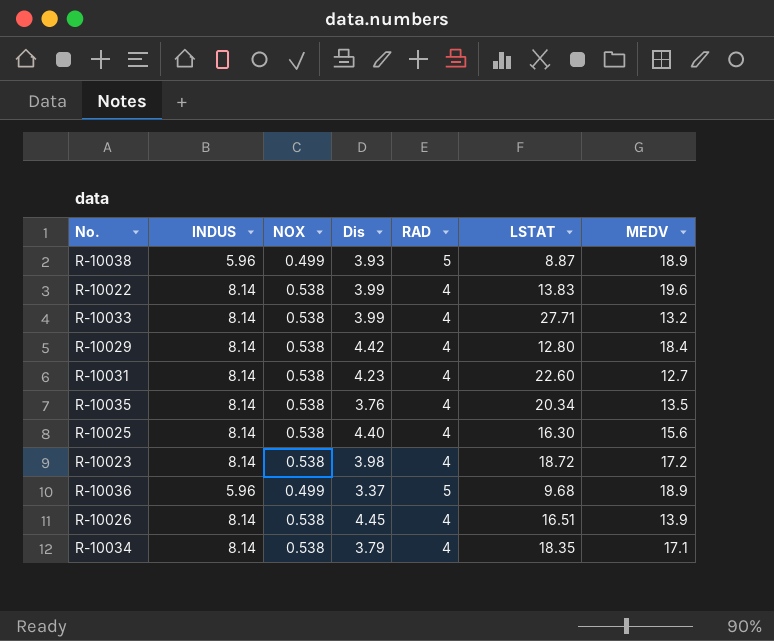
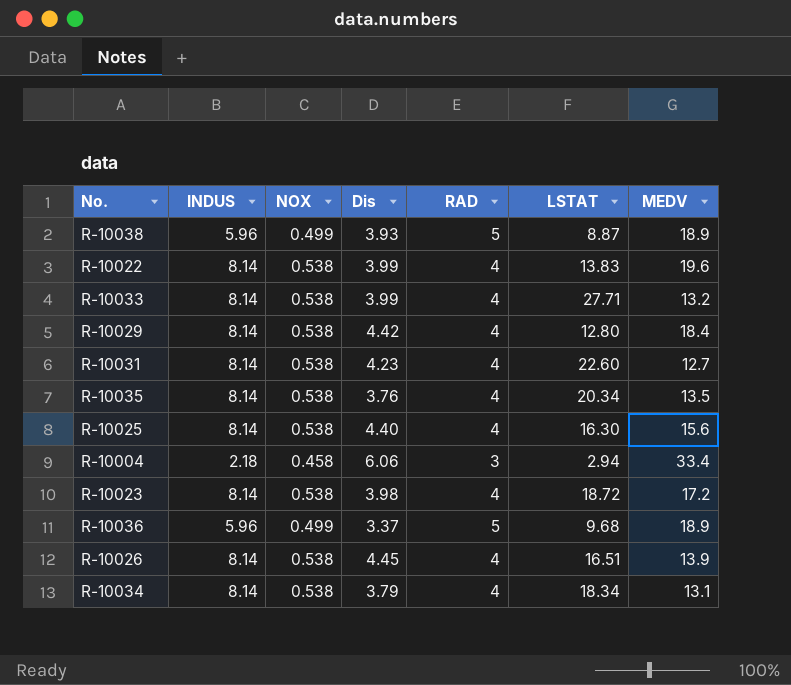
row R-10004: none -> 2.18 | 0.458 | 6.06 | 3 | 2.94 | 33.4
R-10034 | LSTAT: 18.35 -> 18.34
R-10034 | MEDV: 17.1 -> 13.1

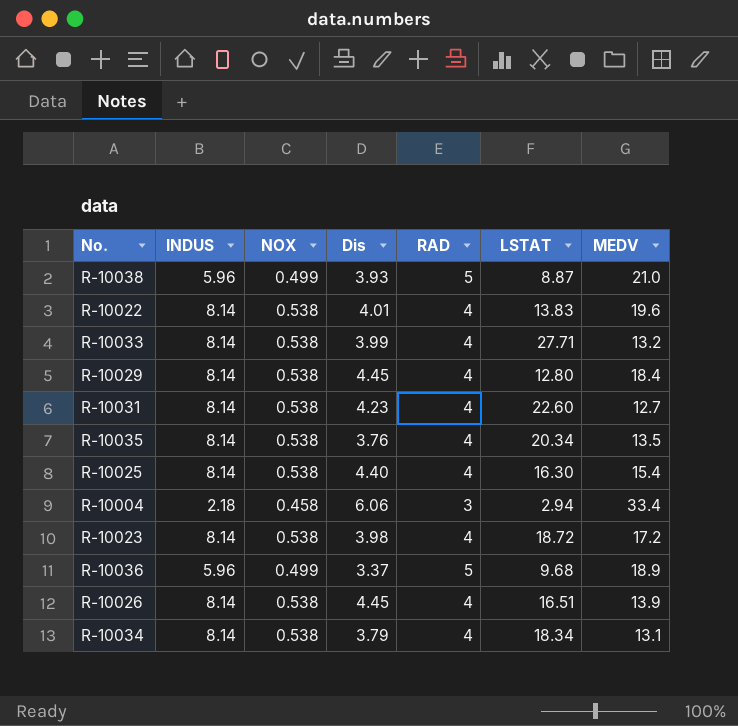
R-10038 | MEDV: 18.9 -> 21.0
R-10022 | Dis: 3.99 -> 4.01
R-10029 | Dis: 4.42 -> 4.45
R-10025 | MEDV: 15.6 -> 15.4

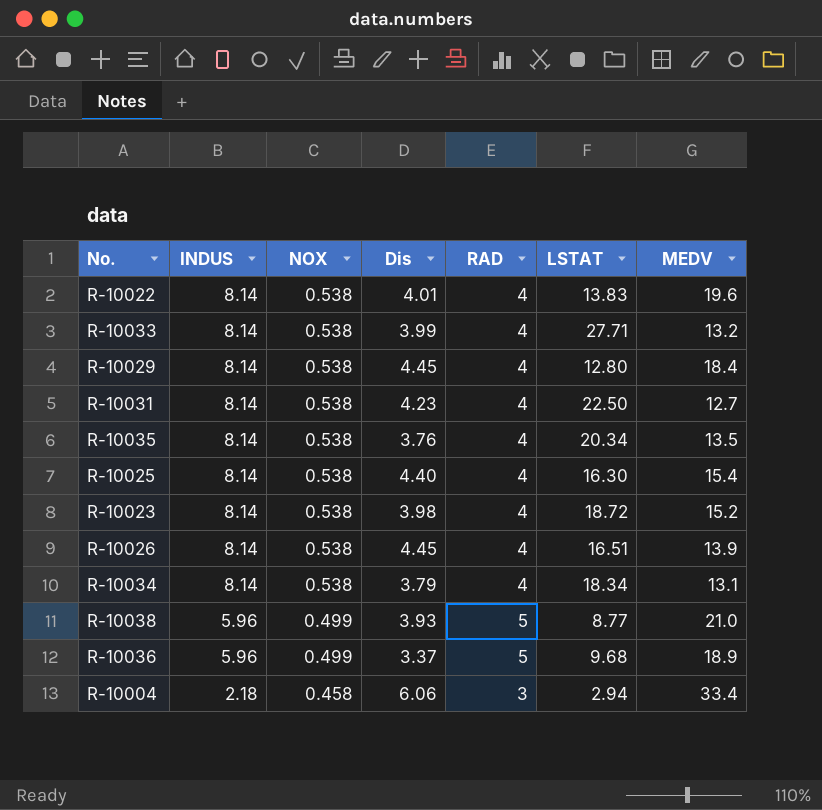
row order: none -> INDUS descending
R-10031 | LSTAT: 22.60 -> 22.50
R-10023 | MEDV: 17.2 -> 15.2
R-10038 | LSTAT: 8.87 -> 8.77

